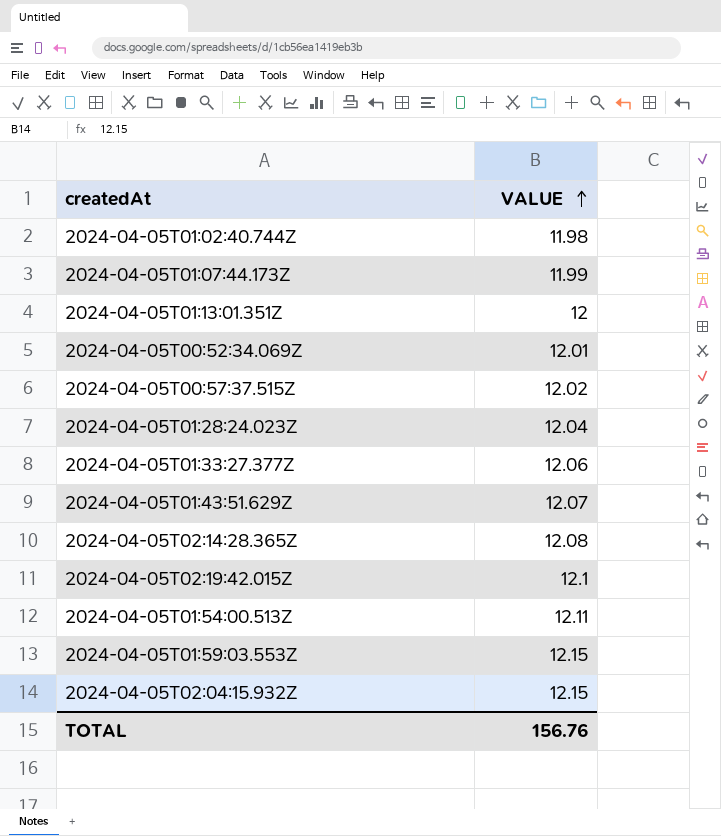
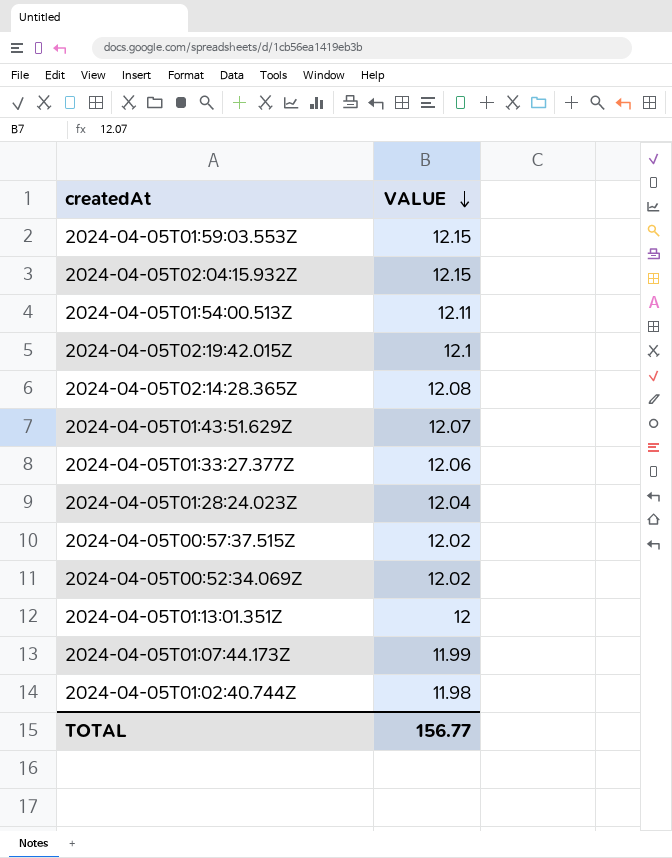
row order: VALUE ascending -> VALUE descending
2024-04-05T00:52:34.069Z | VALUE: 12.01 -> 12.02
TOTAL | VALUE: 156.76 -> 156.77

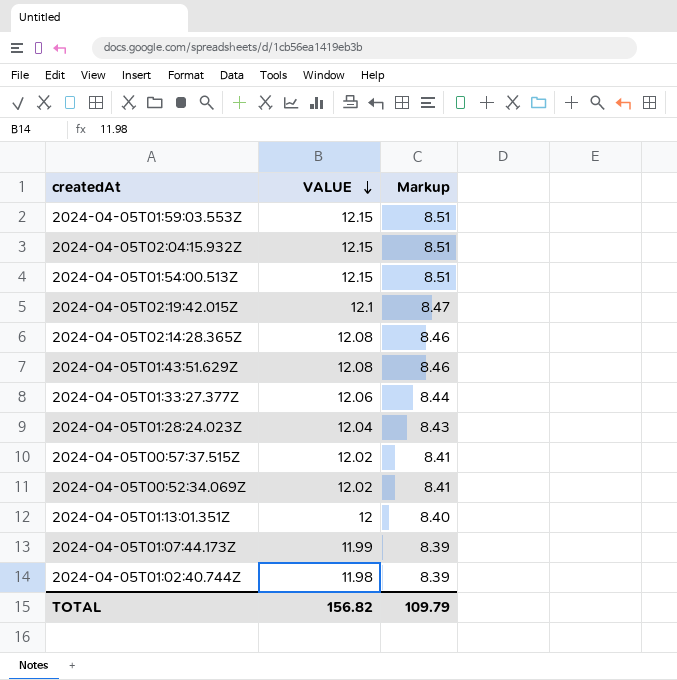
column Markup | formula: none -> [VALUE] * 0.7
2024-04-05T01:54:00.513Z | VALUE: 12.11 -> 12.15
2024-04-05T01:43:51.629Z | VALUE: 12.07 -> 12.08
TOTAL | VALUE: 156.77 -> 156.82

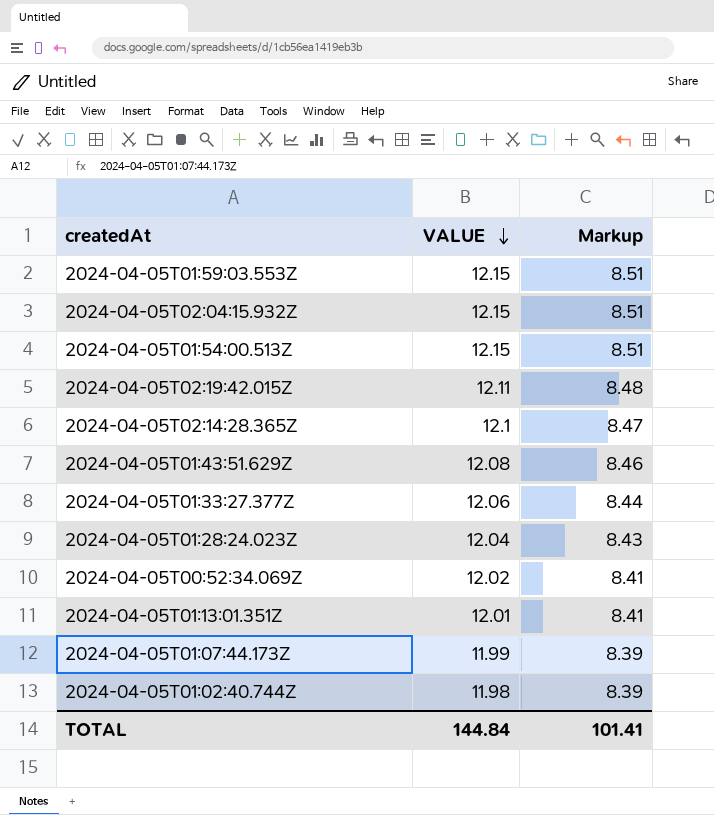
row 2024-04-05T00:57:37.515Z: 12.02 | 8.41 -> none
2024-04-05T02:19:42.015Z | VALUE: 12.1 -> 12.11
2024-04-05T02:19:42.015Z | Markup: 8.47 -> 8.48
2024-04-05T02:14:28.365Z | VALUE: 12.08 -> 12.1
2024-04-05T02:14:28.365Z | Markup: 8.46 -> 8.47
2024-04-05T01:13:01.351Z | VALUE: 12 -> 12.01
2024-04-05T01:13:01.351Z | Markup: 8.40 -> 8.41
TOTAL | VALUE: 156.82 -> 144.84
TOTAL | Markup: 109.79 -> 101.41

